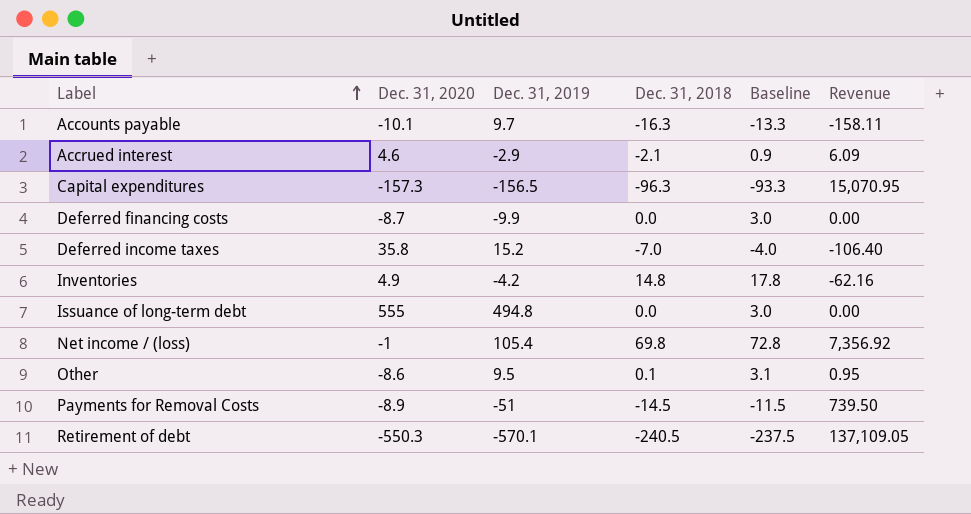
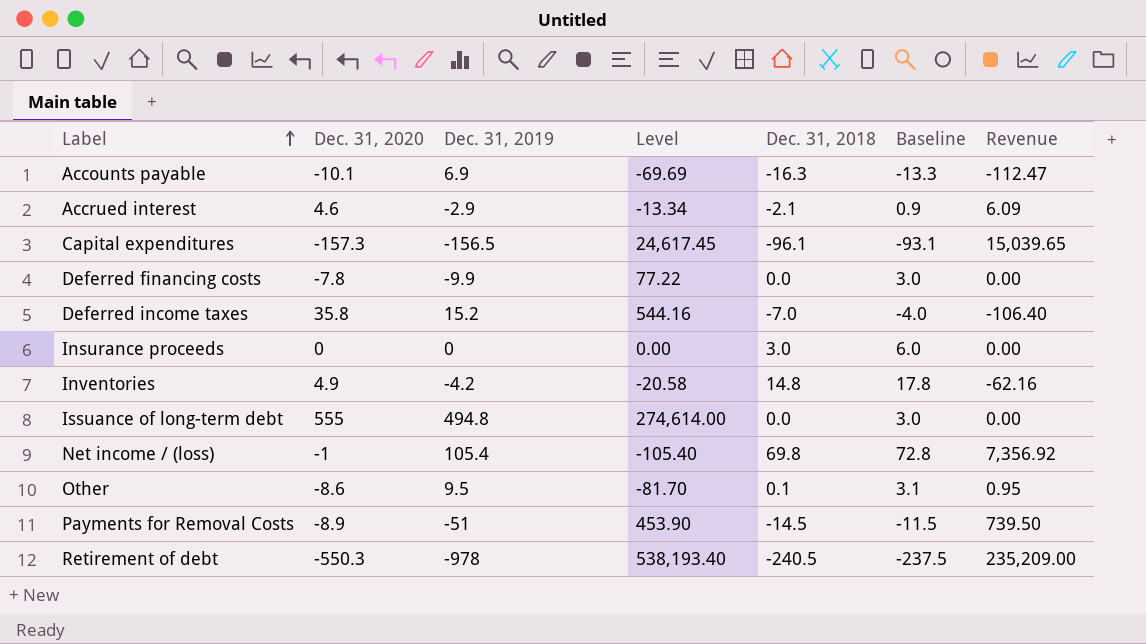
column Level | formula: none -> [Dec. 31, 2020] * [Dec. 31, 2019]
Accounts payable | Dec. 31, 2019: 9.7 -> 6.9
Accounts payable | Revenue: -158.11 -> -112.47
Capital expenditures | Dec. 31, 2018: -96.3 -> -96.1
Capital expenditures | Baseline: -93.3 -> -93.1
Capital expenditures | Revenue: 15,070.95 -> 15,039.65
Deferred financing costs | Dec. 31, 2020: -8.7 -> -7.8
row Insurance proceeds: none -> 0 | 0 | 0.00 | 3.0 | 6.0 | 0.00
Retirement of debt | Dec. 31, 2019: -570.1 -> -978
Retirement of debt | Revenue: 137,109.05 -> 235,209.00

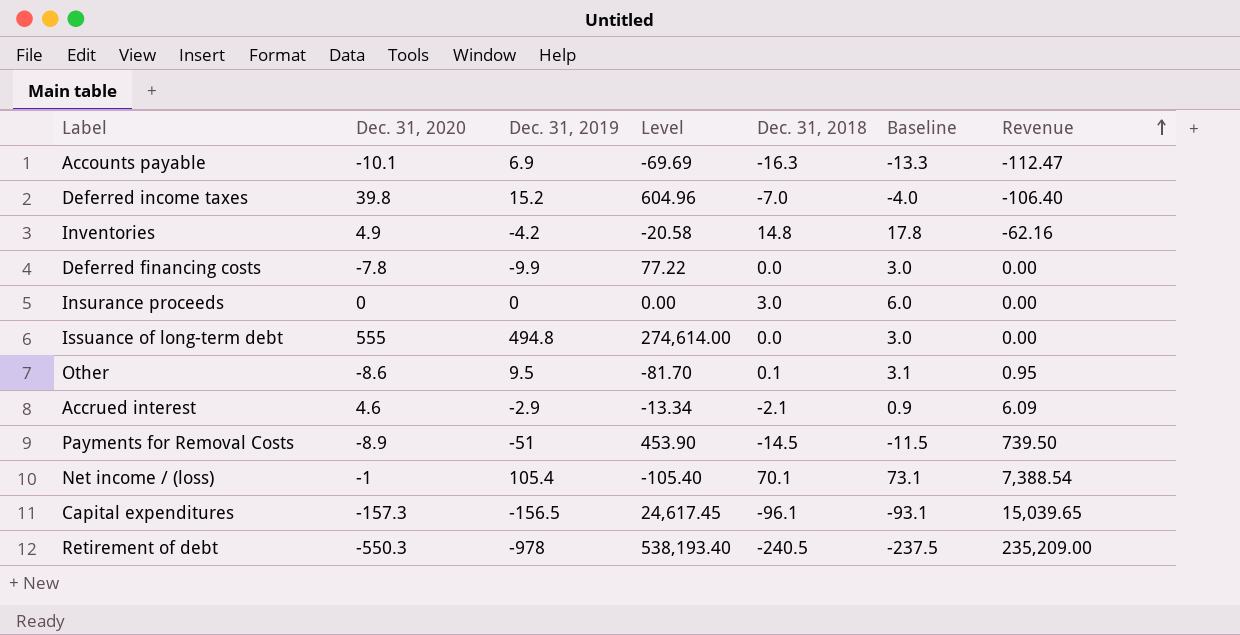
row order: Label ascending -> Revenue ascending
Deferred income taxes | Dec. 31, 2020: 35.8 -> 39.8
Deferred income taxes | Level: 544.16 -> 604.96
Net income / (loss) | Dec. 31, 2018: 69.8 -> 70.1
Net income / (loss) | Baseline: 72.8 -> 73.1
Net income / (loss) | Revenue: 7,356.92 -> 7,388.54

